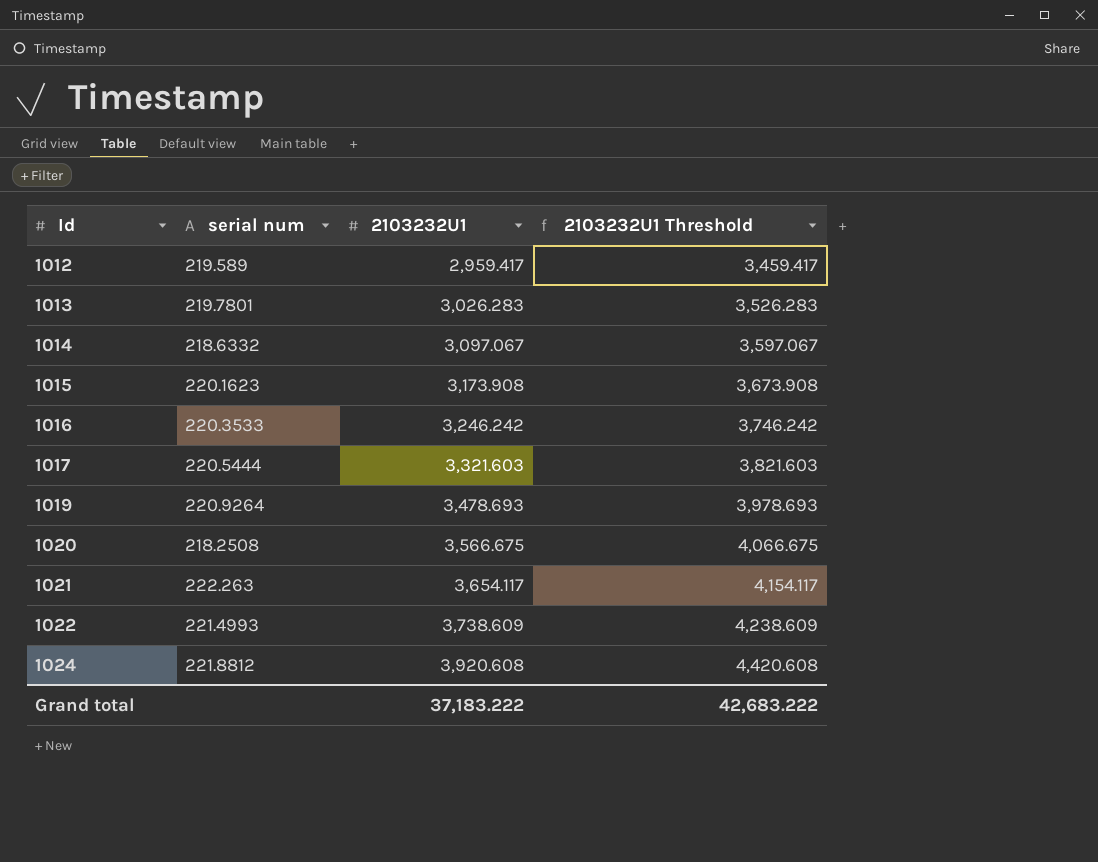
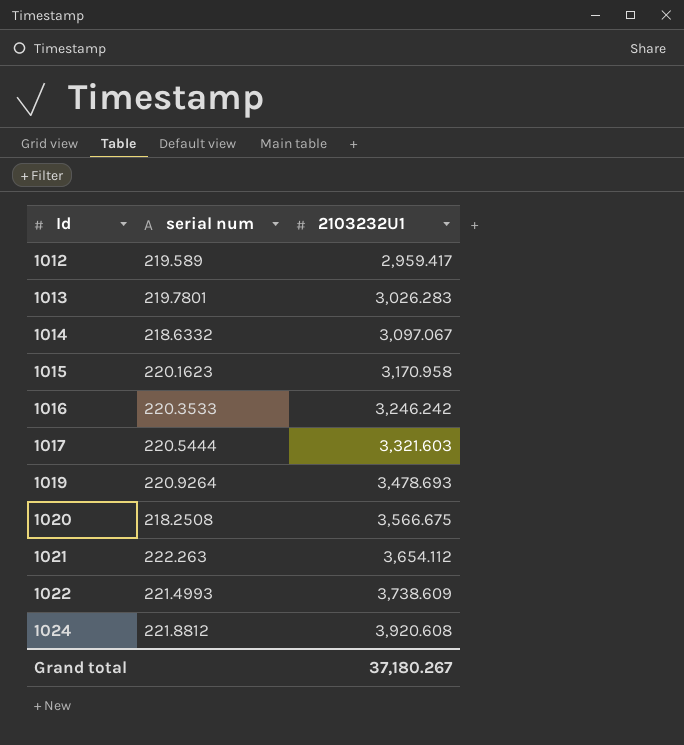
column 2103232U1 Threshold | formula: [2103232U1] + 500 -> none
1015 | 2103232U1: 3,173.908 -> 3,170.958
1021 | 2103232U1: 3,654.117 -> 3,654.112
Grand total | 2103232U1: 37,183.222 -> 37,180.267

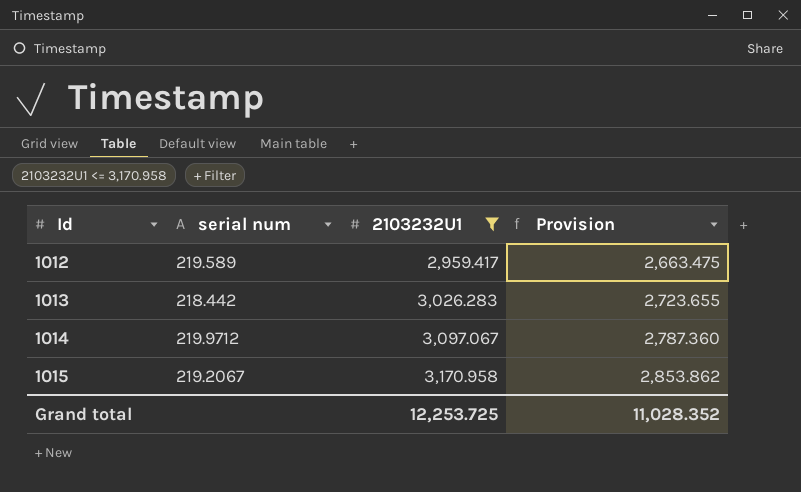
filter: none -> 2103232U1 <= 3,170.958
column Provision | formula: none -> [2103232U1] * 0.9
1013 | serial num: 219.7801 -> 218.442
1014 | serial num: 218.6332 -> 219.9712
1015 | serial num: 220.1623 -> 219.2067
Grand total | 2103232U1: 37,180.267 -> 12,253.725

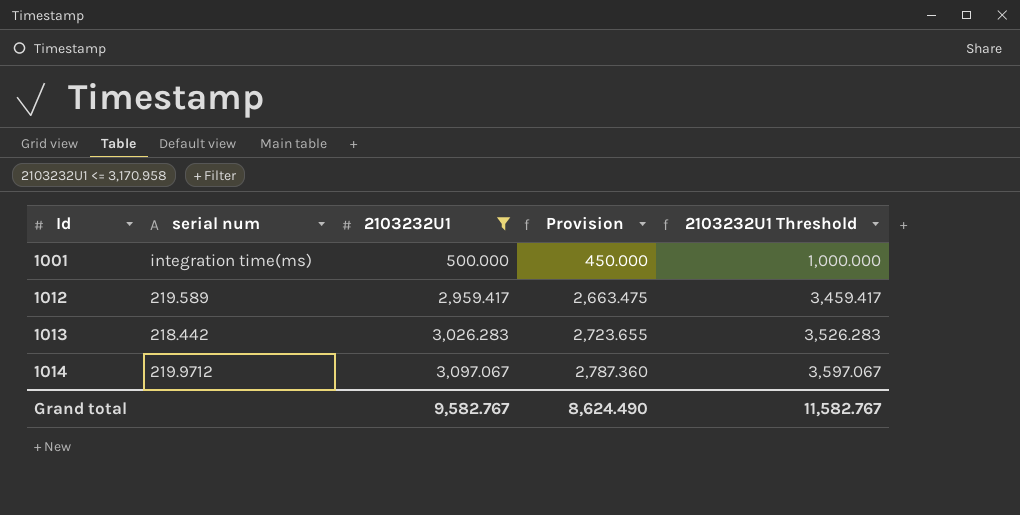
column 2103232U1 Threshold | formula: none -> [2103232U1] + 500
row 1015: 219.2067 | 3,170.958 | 2,853.862 -> none
row 1001: none -> integration time(ms) | 500.000 | 450.000 | 1,000.000
Grand total | 2103232U1: 12,253.725 -> 9,582.767
Grand total | Provision: 11,028.352 -> 8,624.490

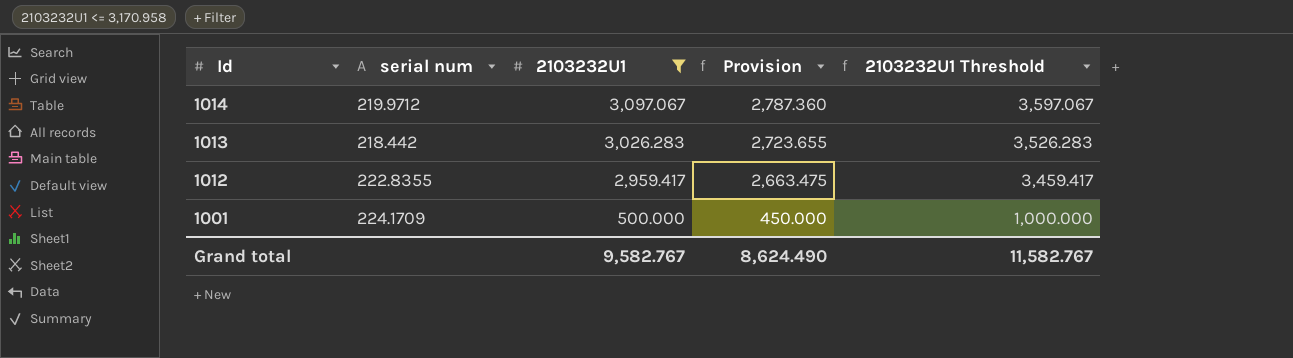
row order: Id ascending -> Id descending
1012 | serial num: 219.589 -> 222.8355
1001 | serial num: integration time(ms) -> 224.1709

